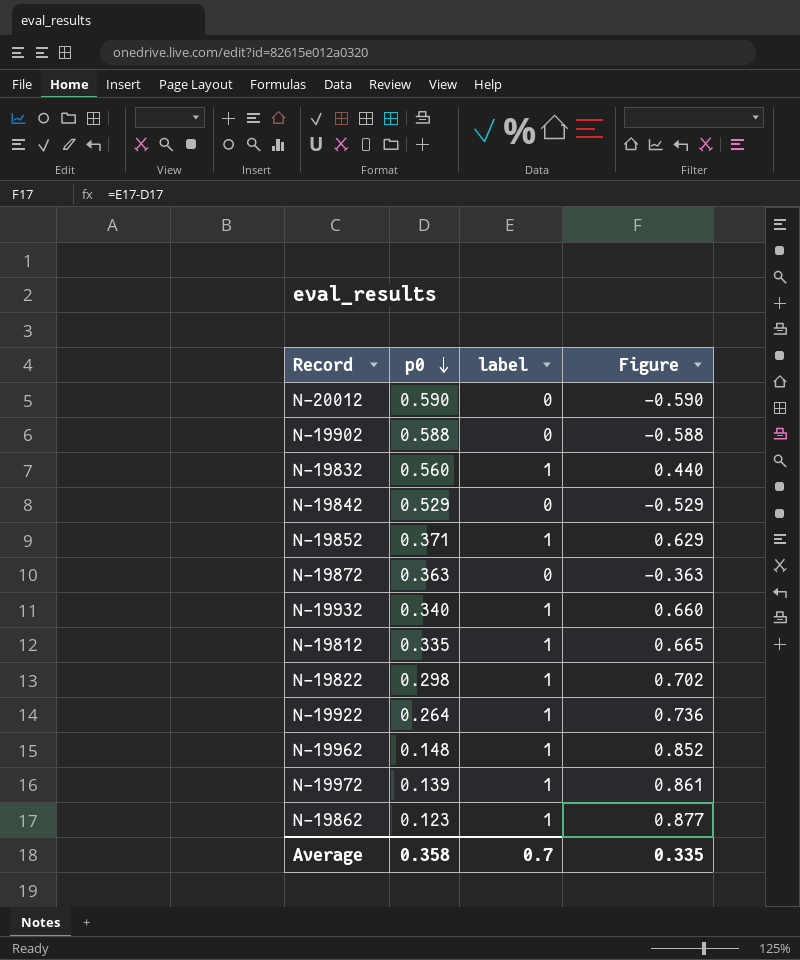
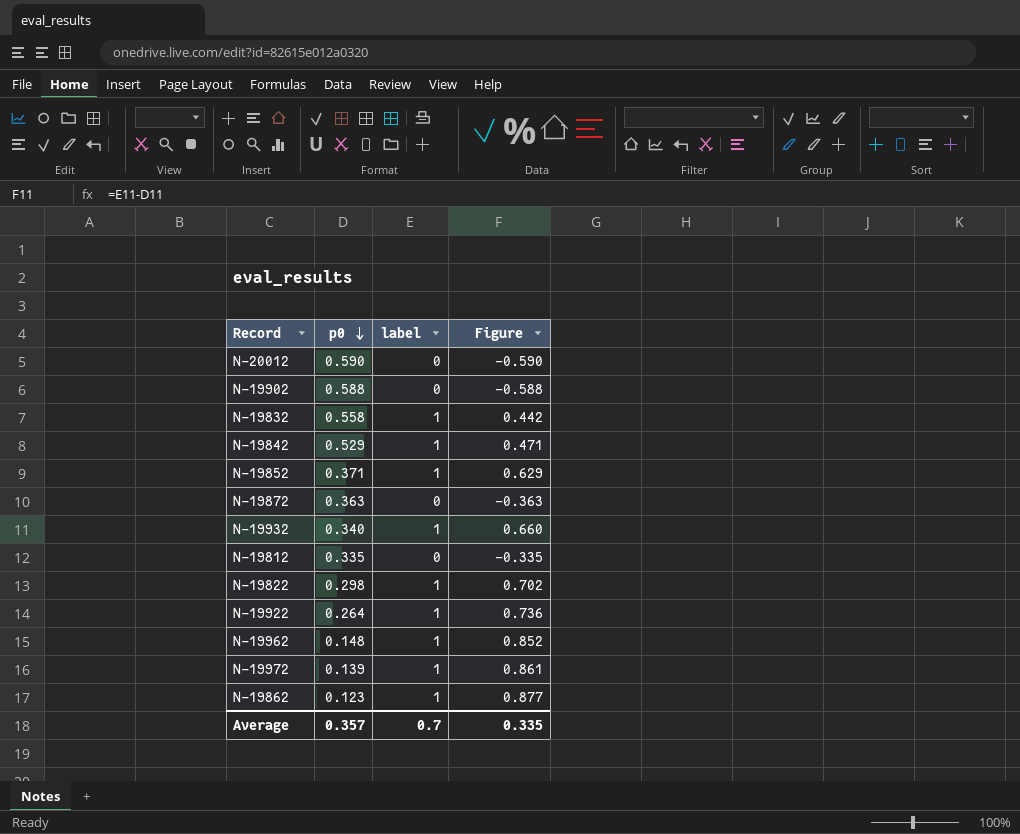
N-19832 | p0: 0.560 -> 0.558
N-19832 | Figure: 0.440 -> 0.442
N-19842 | label: 0 -> 1
N-19842 | Figure: -0.529 -> 0.471
N-19812 | label: 1 -> 0
N-19812 | Figure: 0.665 -> -0.335
Average | p0: 0.358 -> 0.357

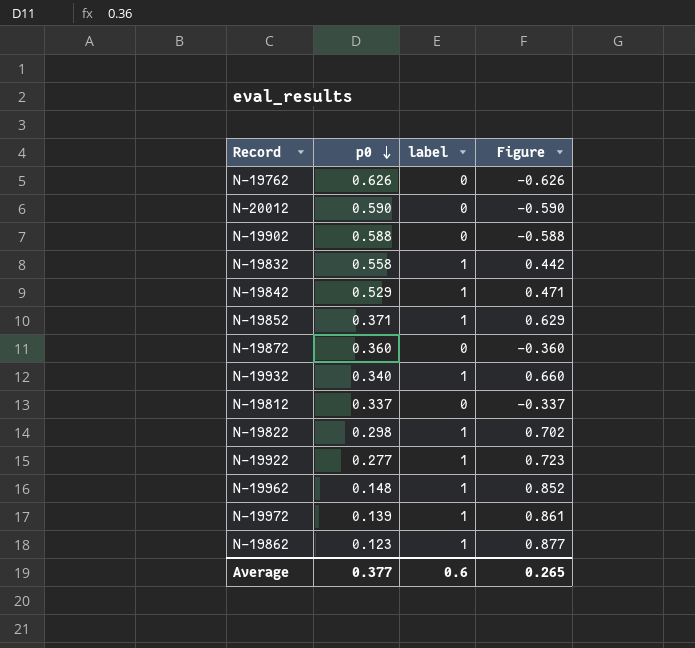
row N-19762: none -> 0.626 | 0 | -0.626
N-19872 | p0: 0.363 -> 0.360
N-19872 | Figure: -0.363 -> -0.360
N-19812 | p0: 0.335 -> 0.337
N-19812 | Figure: -0.335 -> -0.337
N-19922 | p0: 0.264 -> 0.277
N-19922 | Figure: 0.736 -> 0.723
Average | p0: 0.357 -> 0.377
Average | label: 0.7 -> 0.6
Average | Figure: 0.335 -> 0.265

